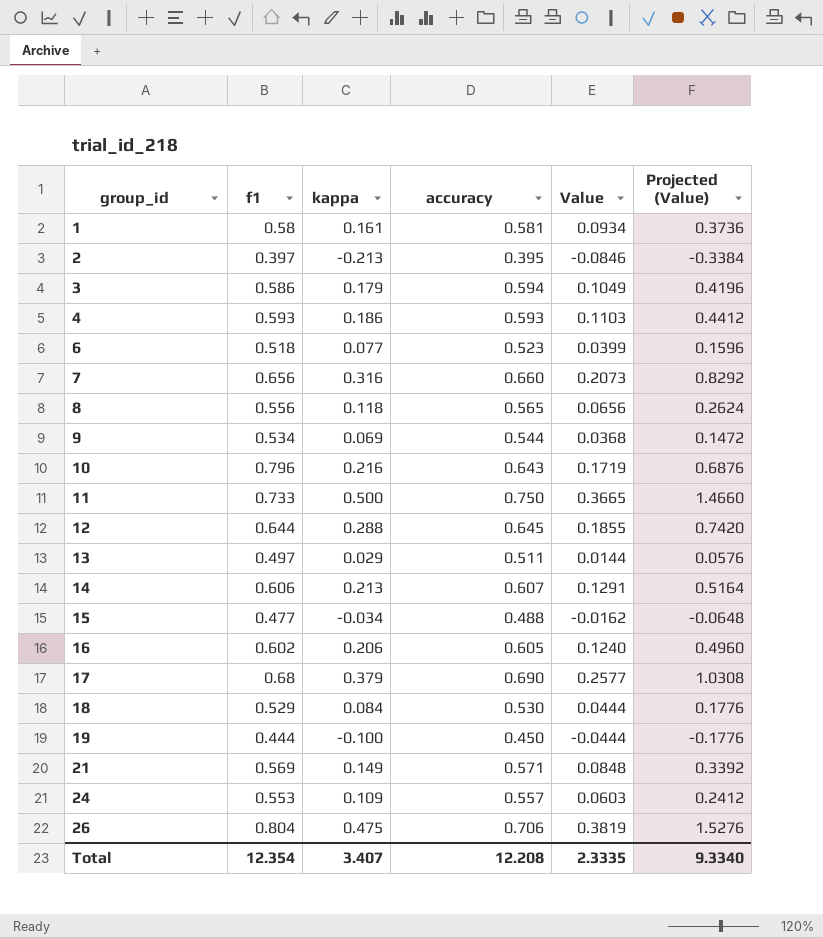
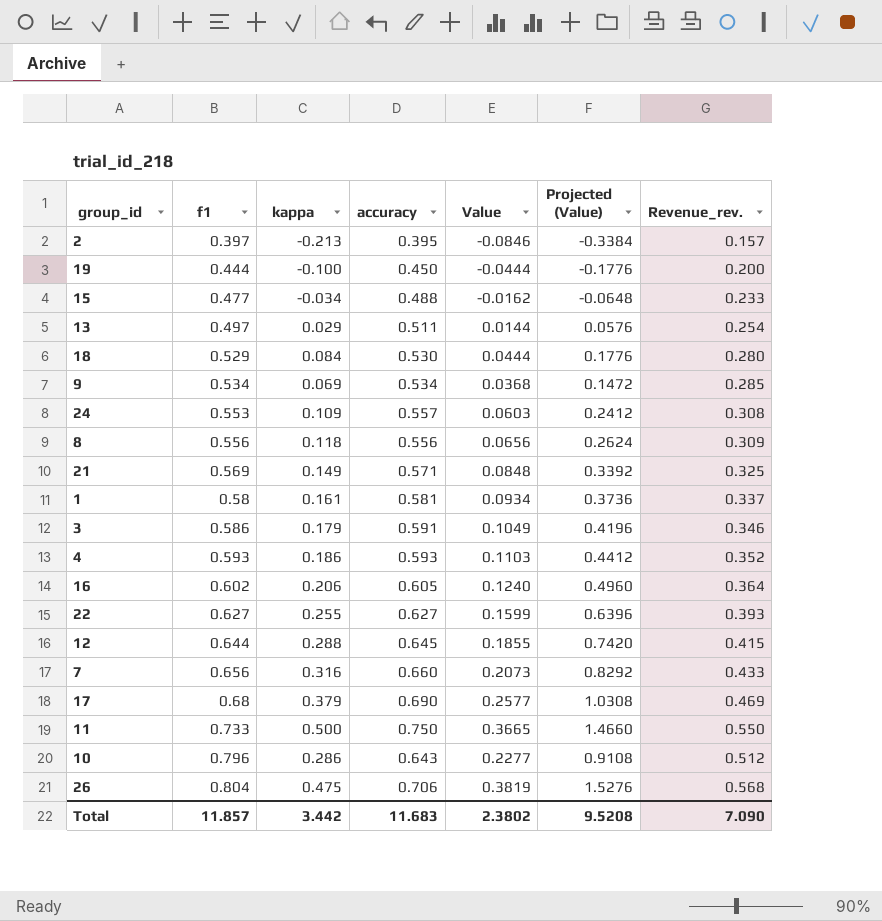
row order: group_id ascending -> f1 ascending
column Revenue_rev. | formula: none -> [f1] * [accuracy]
row 6: 0.518 | 0.077 | 0.523 | 0.0399 | 0.1596 -> none
row 14: 0.606 | 0.213 | 0.607 | 0.1291 | 0.5164 -> none
9 | accuracy: 0.544 -> 0.534
8 | accuracy: 0.565 -> 0.556
3 | accuracy: 0.594 -> 0.591
row 22: none -> 0.627 | 0.255 | 0.627 | 0.1599 | 0.6396 | 0.393
10 | kappa: 0.216 -> 0.286
10 | Value: 0.1719 -> 0.2277
10 | Projected (Value): 0.6876 -> 0.9108
Total | f1: 12.354 -> 11.857
Total | kappa: 3.407 -> 3.442
Total | accuracy: 12.208 -> 11.683
Total | Value: 2.3335 -> 2.3802
Total | Projected (Value): 9.3340 -> 9.5208

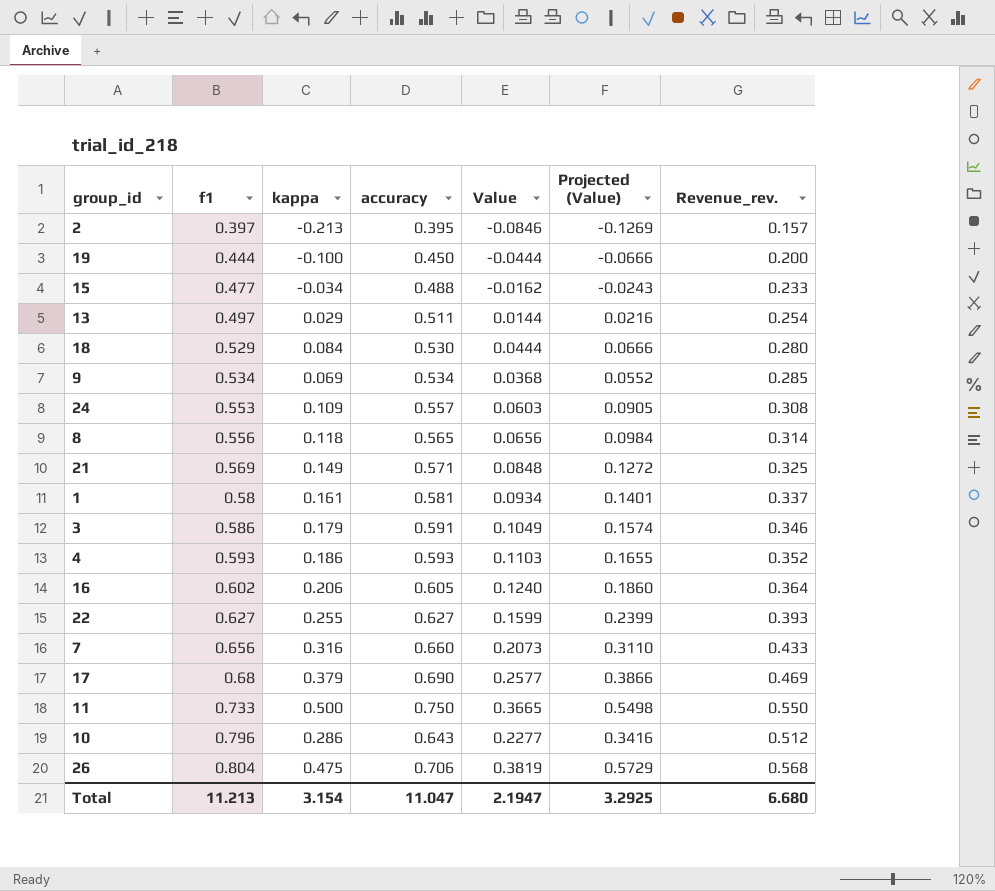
column Projected (Value) | formula: [Value] * 4 -> [Value] * 1.5
row 12: 0.644 | 0.288 | 0.645 | 0.1855 | 0.7420 | 0.415 -> none
8 | accuracy: 0.556 -> 0.565
8 | Revenue_rev.: 0.309 -> 0.314
Total | f1: 11.857 -> 11.213
Total | kappa: 3.442 -> 3.154
Total | accuracy: 11.683 -> 11.047
Total | Value: 2.3802 -> 2.1947
Total | Projected (Value): 9.5208 -> 3.2925
Total | Revenue_rev.: 7.090 -> 6.680

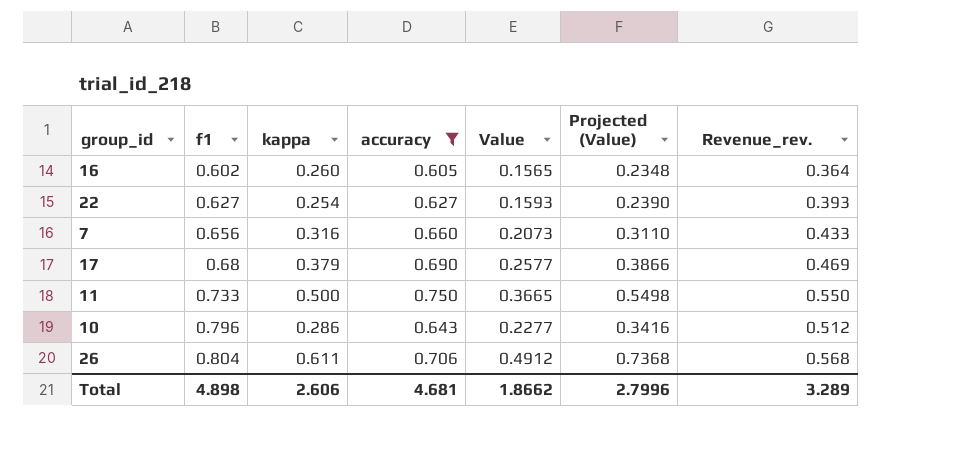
filter: none -> accuracy >= 0.605
16 | kappa: 0.206 -> 0.260
16 | Value: 0.1240 -> 0.1565
16 | Projected (Value): 0.1860 -> 0.2348
22 | kappa: 0.255 -> 0.254
22 | Value: 0.1599 -> 0.1593
22 | Projected (Value): 0.2399 -> 0.2390
26 | kappa: 0.475 -> 0.611
26 | Value: 0.3819 -> 0.4912
26 | Projected (Value): 0.5729 -> 0.7368
Total | f1: 11.213 -> 4.898
Total | kappa: 3.154 -> 2.606
Total | accuracy: 11.047 -> 4.681
Total | Value: 2.1947 -> 1.8662
Total | Projected (Value): 3.2925 -> 2.7996
Total | Revenue_rev.: 6.680 -> 3.289

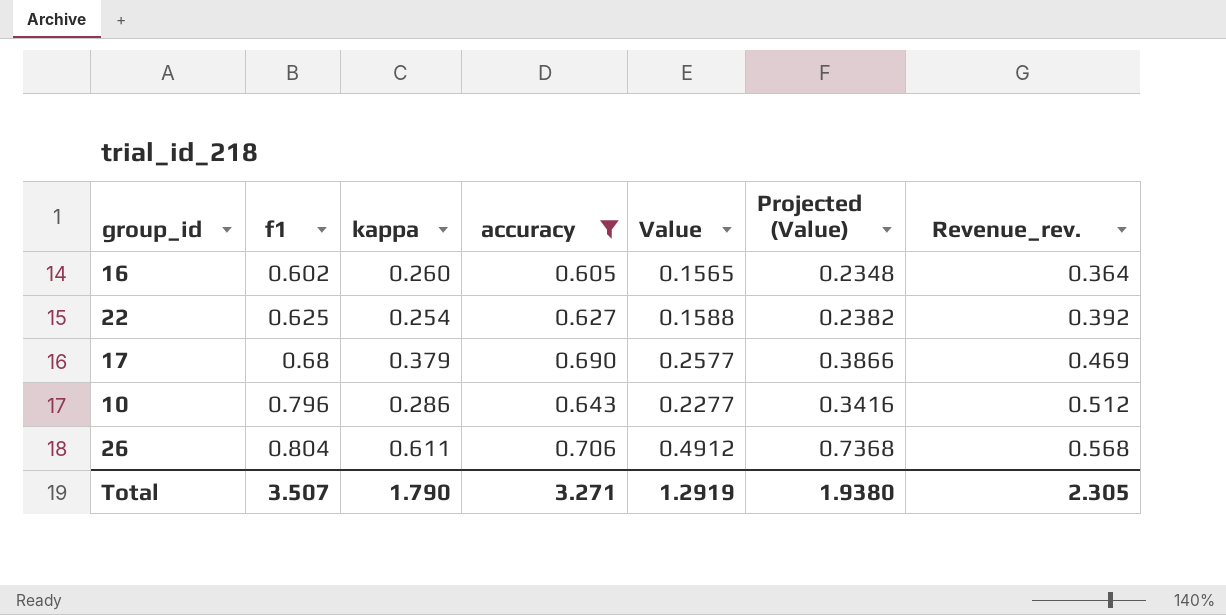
row 7: 0.656 | 0.316 | 0.660 | 0.2073 | 0.3110 | 0.433 -> none
row 11: 0.733 | 0.500 | 0.750 | 0.3665 | 0.5498 | 0.550 -> none
22 | f1: 0.627 -> 0.625
22 | Value: 0.1593 -> 0.1588
22 | Projected (Value): 0.2390 -> 0.2382
22 | Revenue_rev.: 0.393 -> 0.392
Total | f1: 4.898 -> 3.507
Total | kappa: 2.606 -> 1.790
Total | accuracy: 4.681 -> 3.271
Total | Value: 1.8662 -> 1.2919
Total | Projected (Value): 2.7996 -> 1.9380
Total | Revenue_rev.: 3.289 -> 2.305

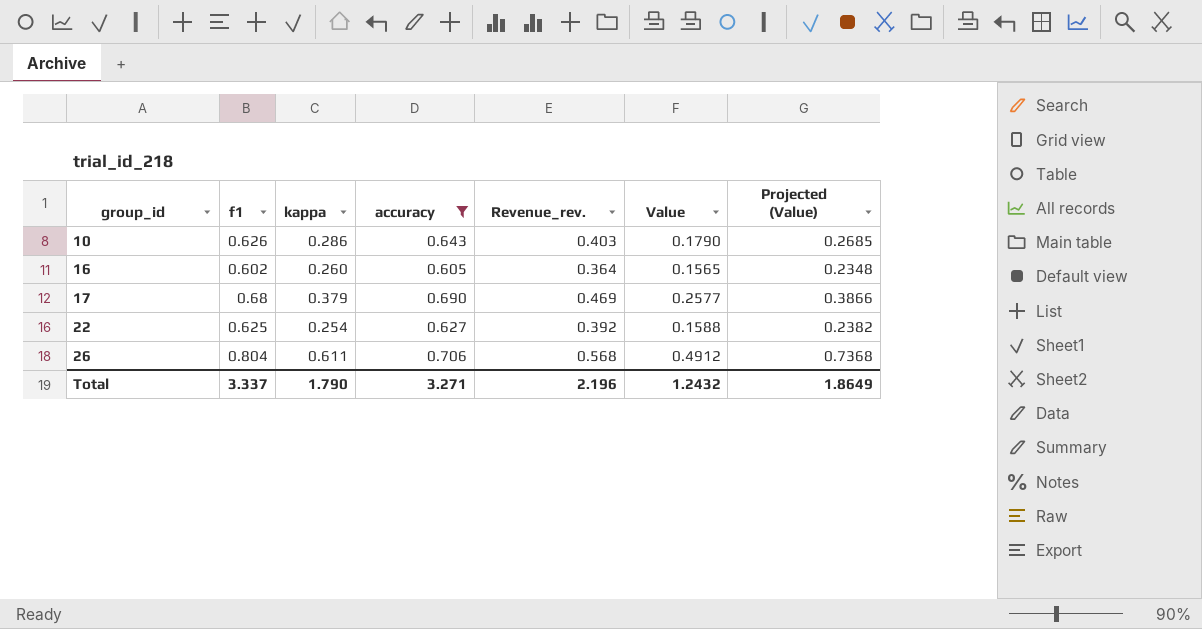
row order: f1 ascending -> group_id ascending
column Revenue_rev. | position: 7 -> 5
10 | f1: 0.796 -> 0.626
10 | Revenue_rev.: 0.512 -> 0.403
10 | Value: 0.2277 -> 0.1790
10 | Projected (Value): 0.3416 -> 0.2685
Total | f1: 3.507 -> 3.337
Total | Revenue_rev.: 2.305 -> 2.196
Total | Value: 1.2919 -> 1.2432
Total | Projected (Value): 1.9380 -> 1.8649

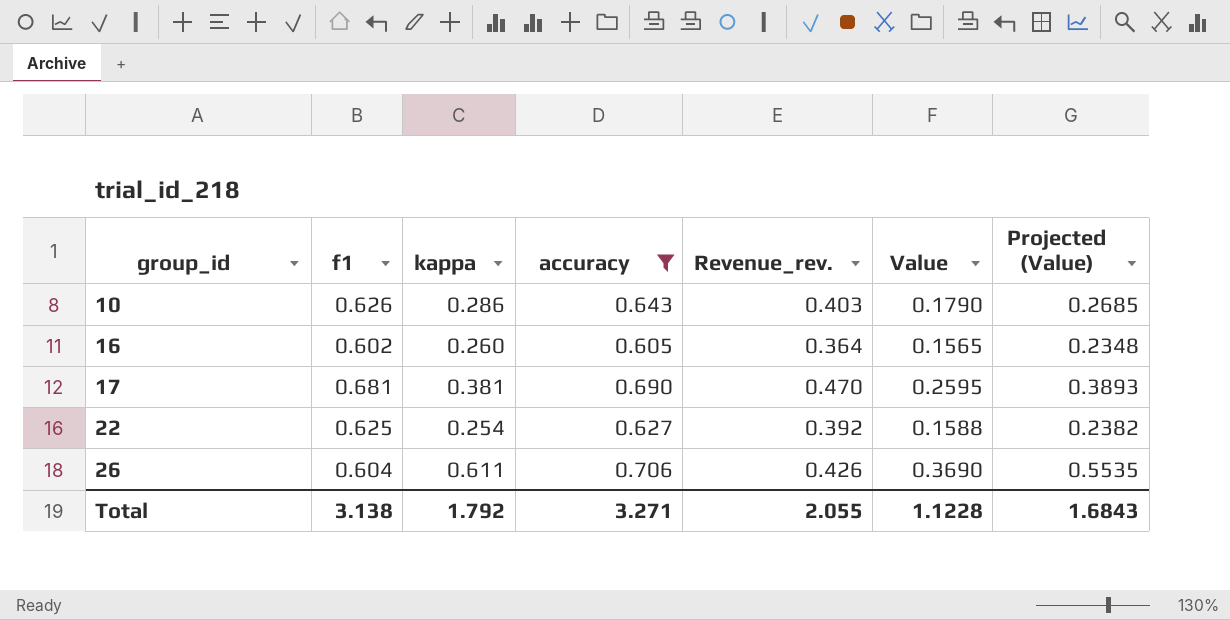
17 | f1: 0.68 -> 0.681
17 | kappa: 0.379 -> 0.381
17 | Revenue_rev.: 0.469 -> 0.470
17 | Value: 0.2577 -> 0.2595
17 | Projected (Value): 0.3866 -> 0.3893
26 | f1: 0.804 -> 0.604
26 | Revenue_rev.: 0.568 -> 0.426
26 | Value: 0.4912 -> 0.3690
26 | Projected (Value): 0.7368 -> 0.5535
Total | f1: 3.337 -> 3.138
Total | kappa: 1.790 -> 1.792
Total | Revenue_rev.: 2.196 -> 2.055
Total | Value: 1.2432 -> 1.1228
Total | Projected (Value): 1.8649 -> 1.6843

